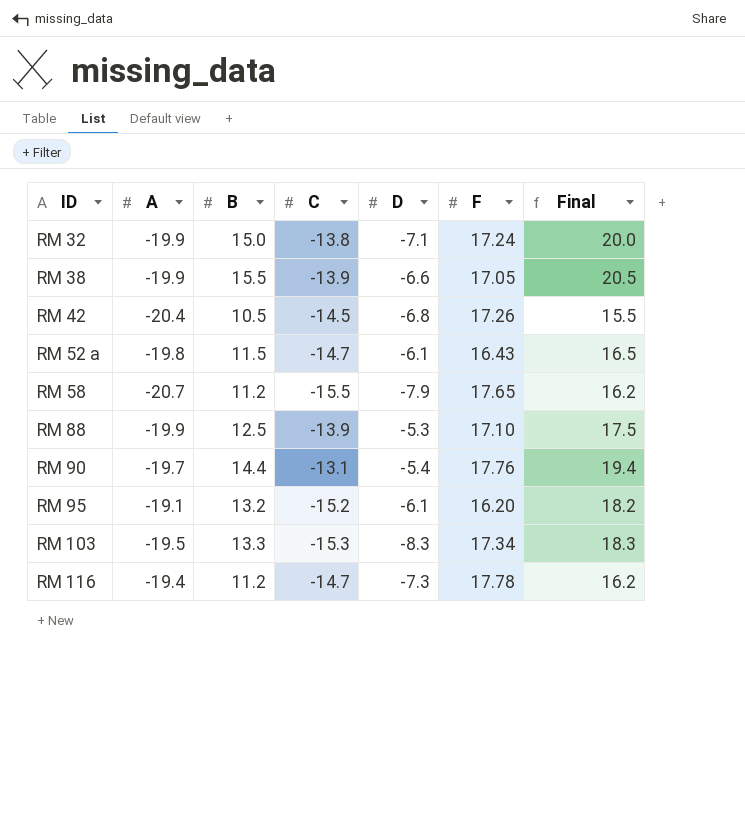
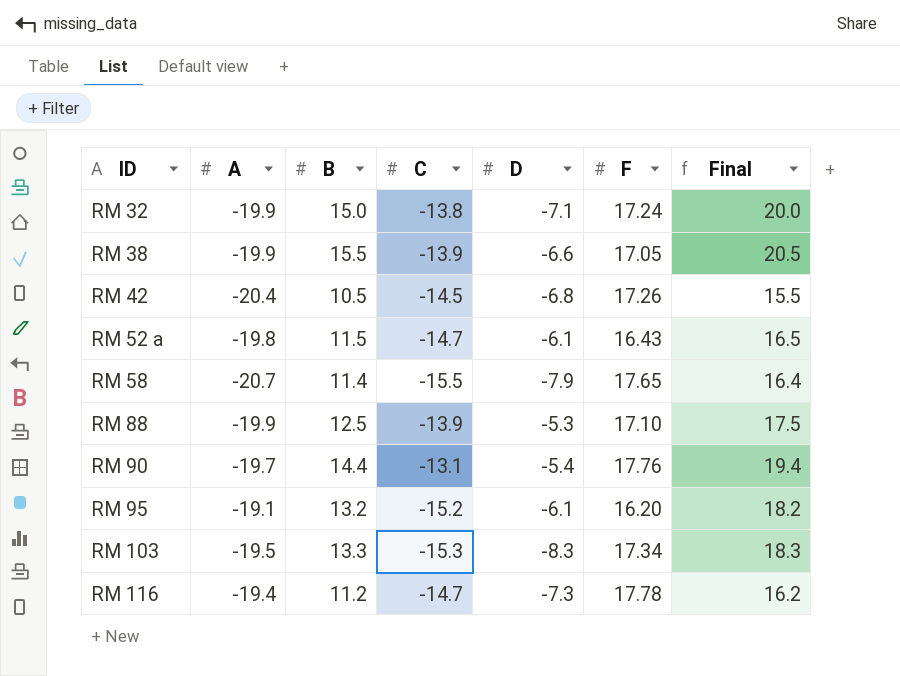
RM 58 | B: 11.2 -> 11.4
RM 58 | Final: 16.2 -> 16.4

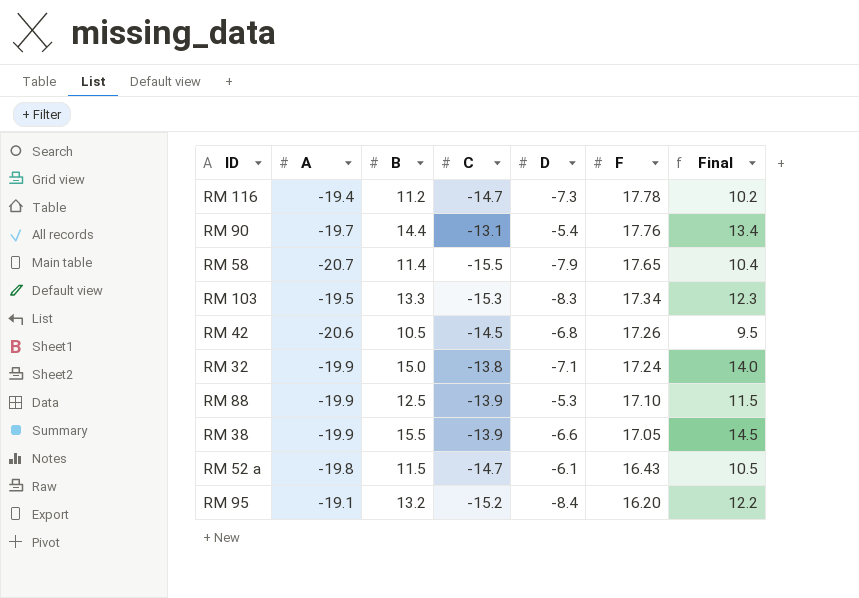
row order: ID ascending -> F descending
column Final | formula: [B] + 5 -> [B] - 1
RM 42 | A: -20.4 -> -20.6
RM 95 | D: -6.1 -> -8.4

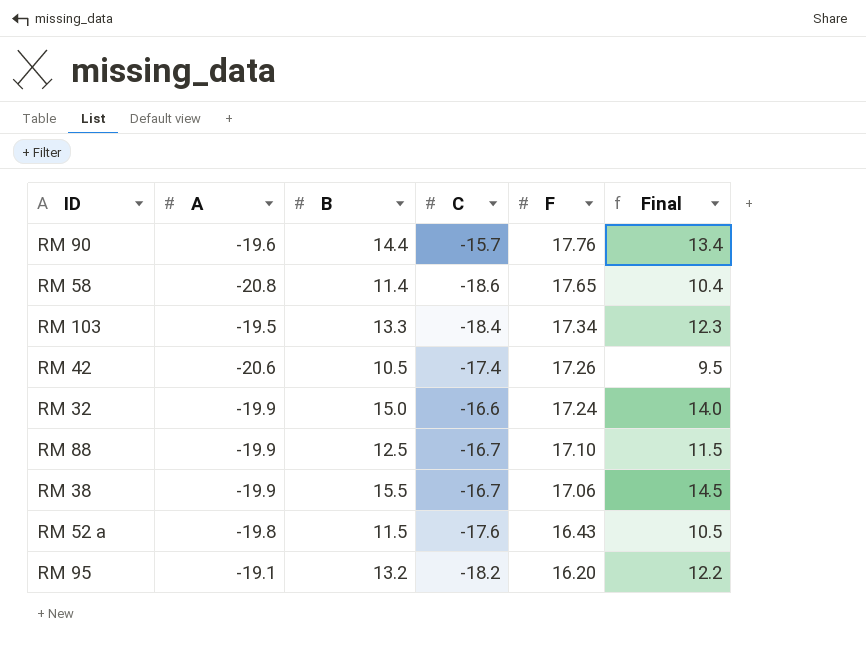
column D | position: 5 -> none
row RM 116: -19.4 | 11.2 | -14.7 | -7.3 | 17.78 | 10.2 -> none
RM 90 | A: -19.7 -> -19.6
RM 90 | C: -13.1 -> -15.7
RM 58 | A: -20.7 -> -20.8
RM 58 | C: -15.5 -> -18.6
RM 103 | C: -15.3 -> -18.4
RM 42 | C: -14.5 -> -17.4
RM 32 | C: -13.8 -> -16.6
RM 88 | C: -13.9 -> -16.7
RM 38 | C: -13.9 -> -16.7
RM 38 | F: 17.05 -> 17.06
RM 52 a | C: -14.7 -> -17.6
RM 95 | C: -15.2 -> -18.2

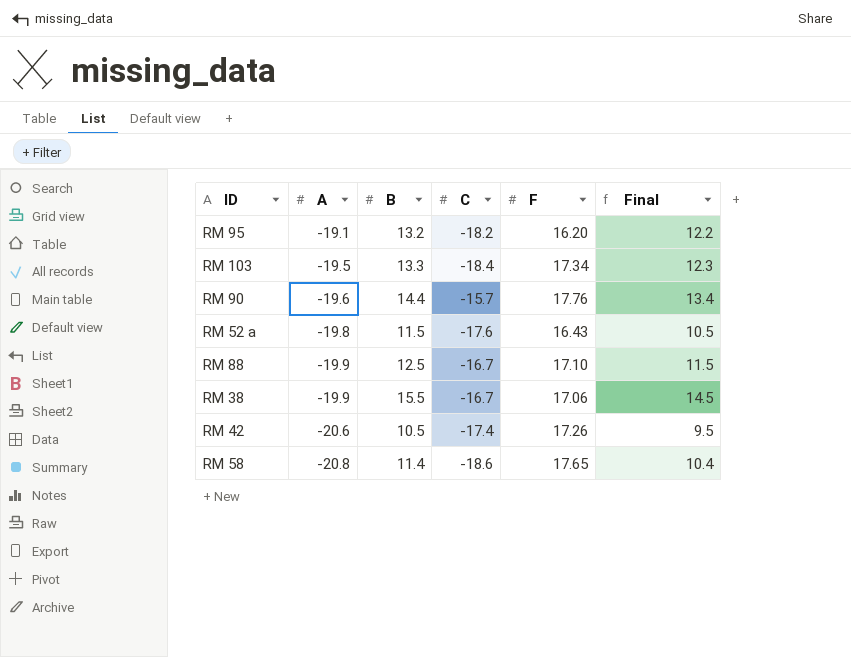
row order: F descending -> A descending
row RM 32: -19.9 | 15.0 | -16.6 | 17.24 | 14.0 -> none

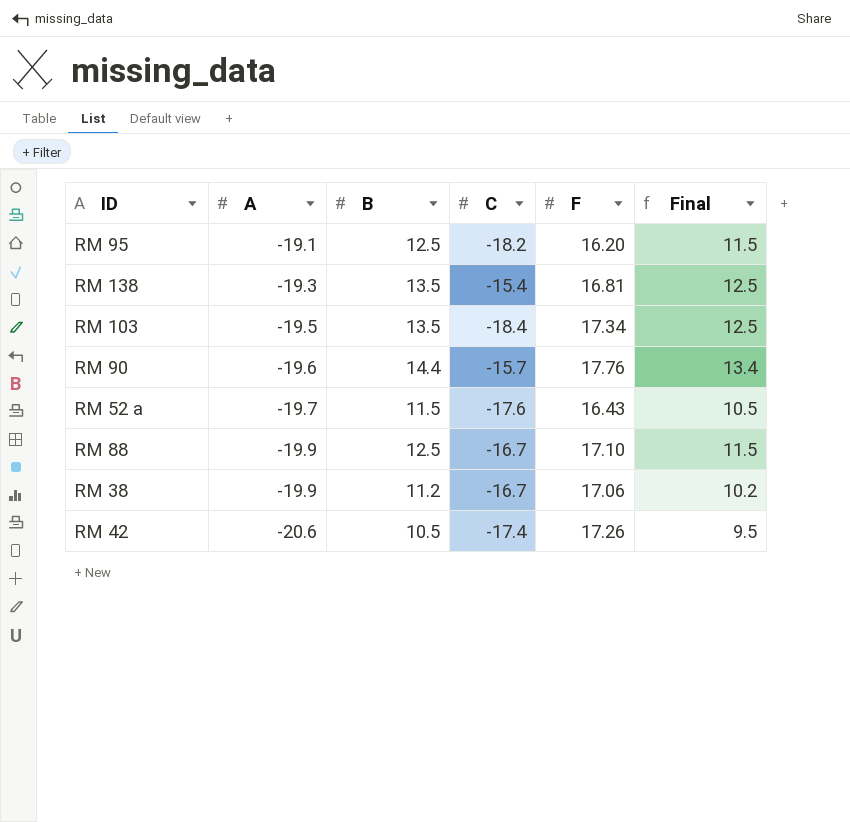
row RM 58: -20.8 | 11.4 | -18.6 | 17.65 | 10.4 -> none
RM 95 | B: 13.2 -> 12.5
RM 95 | Final: 12.2 -> 11.5
row RM 138: none -> -19.3 | 13.5 | -15.4 | 16.81 | 12.5
RM 103 | B: 13.3 -> 13.5
RM 103 | Final: 12.3 -> 12.5
RM 52 a | A: -19.8 -> -19.7
RM 38 | B: 15.5 -> 11.2
RM 38 | Final: 14.5 -> 10.2

